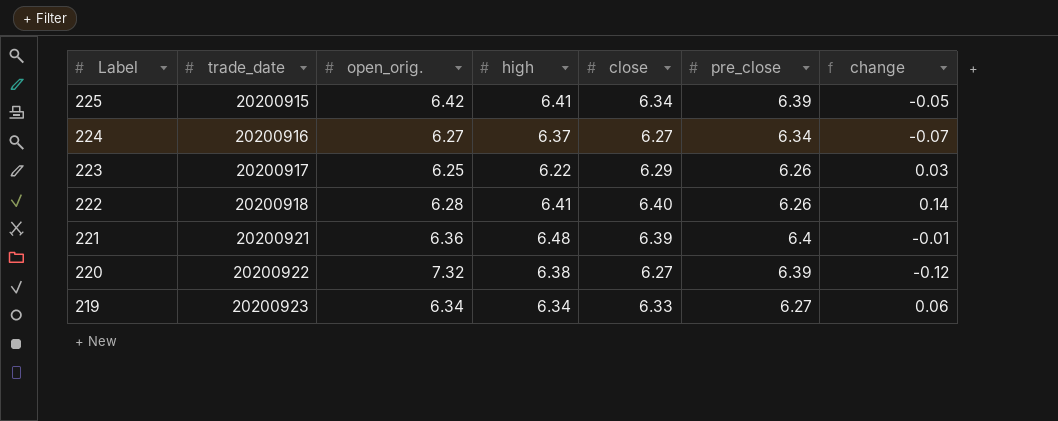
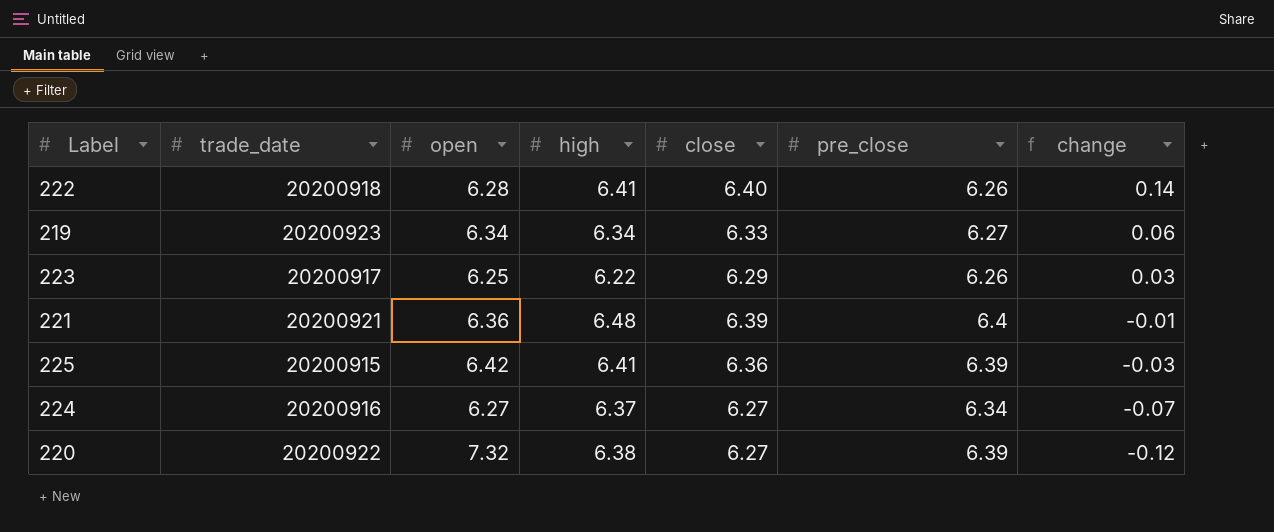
row order: Label descending -> change descending
column name: open_orig. -> open
225 | close: 6.34 -> 6.36
225 | change: -0.05 -> -0.03

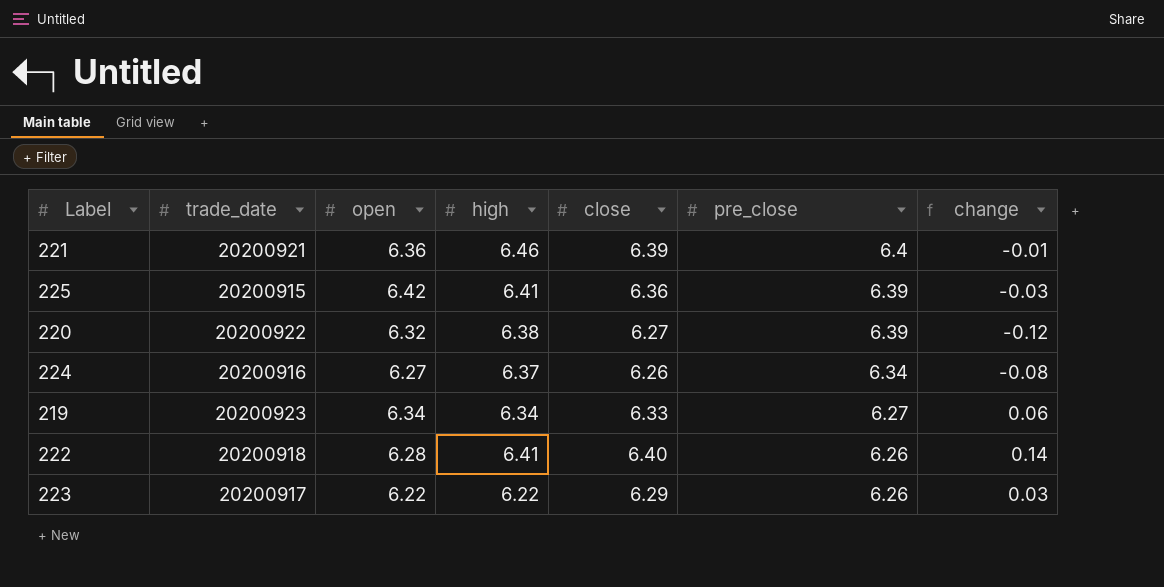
row order: change descending -> pre_close descending
221 | high: 6.48 -> 6.46
220 | open: 7.32 -> 6.32
224 | close: 6.27 -> 6.26
224 | change: -0.07 -> -0.08
223 | open: 6.25 -> 6.22

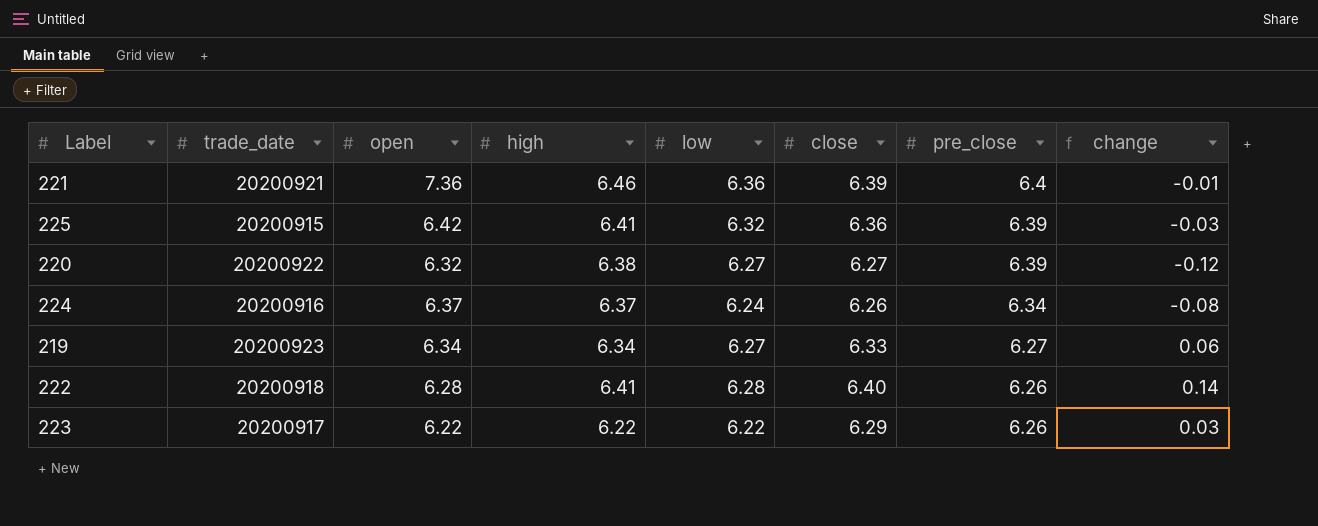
column low | position: none -> 5
221 | open: 6.36 -> 7.36
224 | open: 6.27 -> 6.37

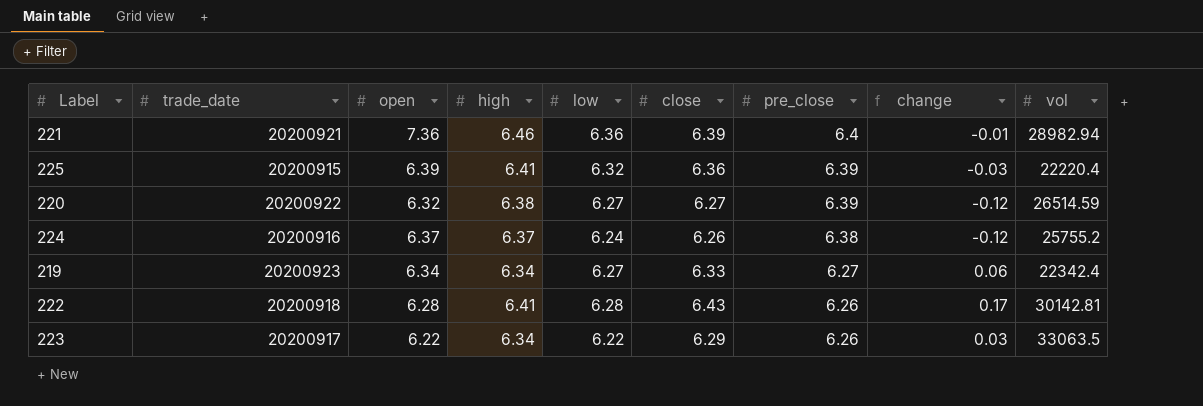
column vol | position: none -> 9
225 | open: 6.42 -> 6.39
224 | pre_close: 6.34 -> 6.38
224 | change: -0.08 -> -0.12
222 | close: 6.40 -> 6.43
222 | change: 0.14 -> 0.17
223 | high: 6.22 -> 6.34

